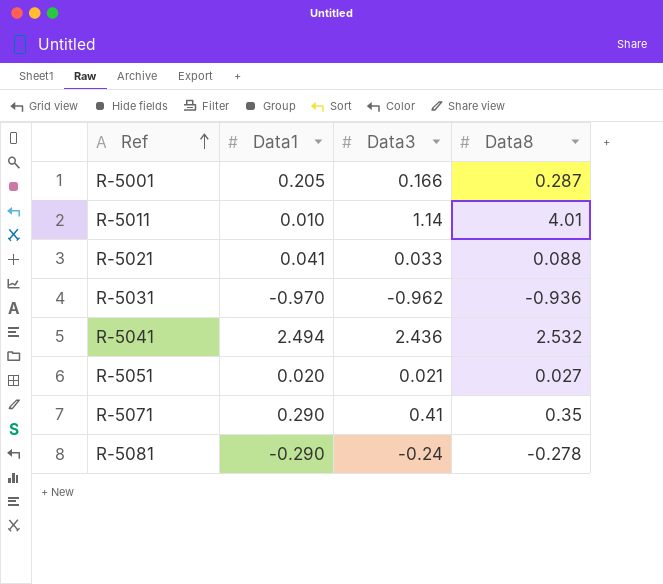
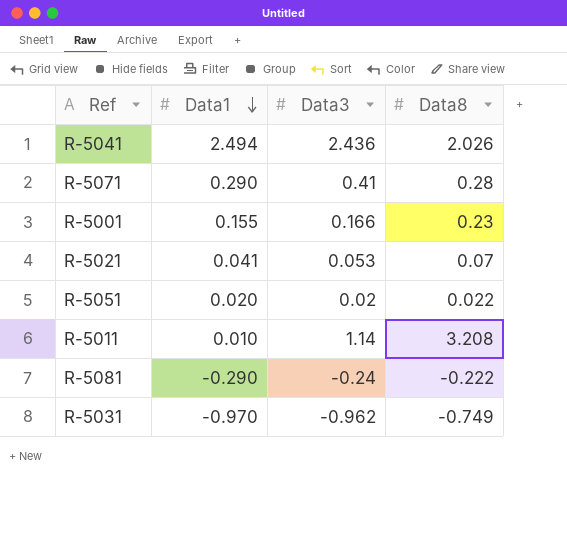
row order: Ref ascending -> Data1 descending
R-5041 | Data8: 2.532 -> 2.026
R-5071 | Data8: 0.35 -> 0.28
R-5001 | Data1: 0.205 -> 0.155
R-5001 | Data8: 0.287 -> 0.23
R-5021 | Data3: 0.033 -> 0.053
R-5021 | Data8: 0.088 -> 0.07
R-5051 | Data3: 0.021 -> 0.02
R-5051 | Data8: 0.027 -> 0.022
R-5011 | Data8: 4.01 -> 3.208
R-5081 | Data8: -0.278 -> -0.222
R-5031 | Data8: -0.936 -> -0.749

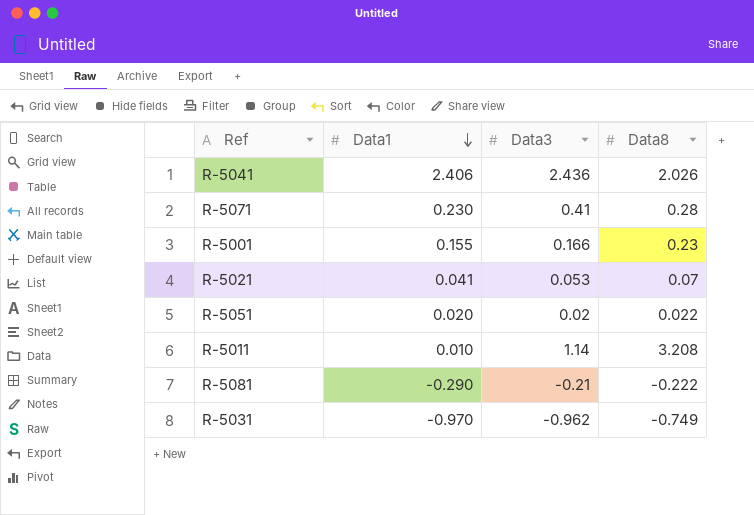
R-5041 | Data1: 2.494 -> 2.406
R-5071 | Data1: 0.290 -> 0.230
R-5081 | Data3: -0.24 -> -0.21

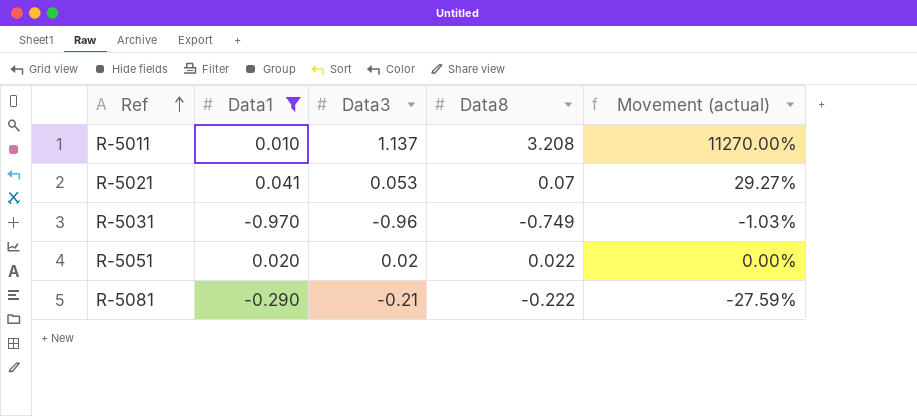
filter: none -> Data1 <= 0.041
row order: Data1 descending -> Ref ascending
column Movement (actual) | formula: none -> ([Data3] - [Data1]) / [Data1]
R-5011 | Data3: 1.14 -> 1.137
R-5031 | Data3: -0.962 -> -0.96

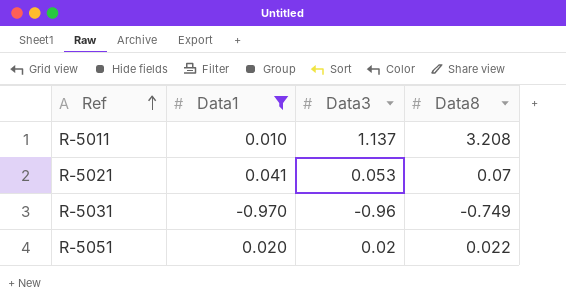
column Movement (actual) | formula: ([Data3] - [Data1]) / [Data1] -> none
row R-5081: -0.290 | -0.21 | -0.222 | -27.59% -> none

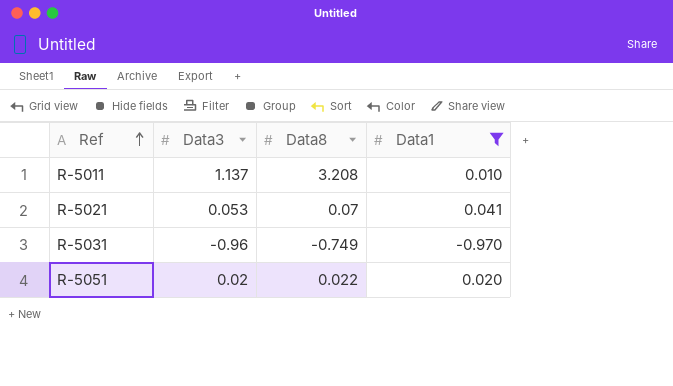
column Data1 | position: 2 -> 4

